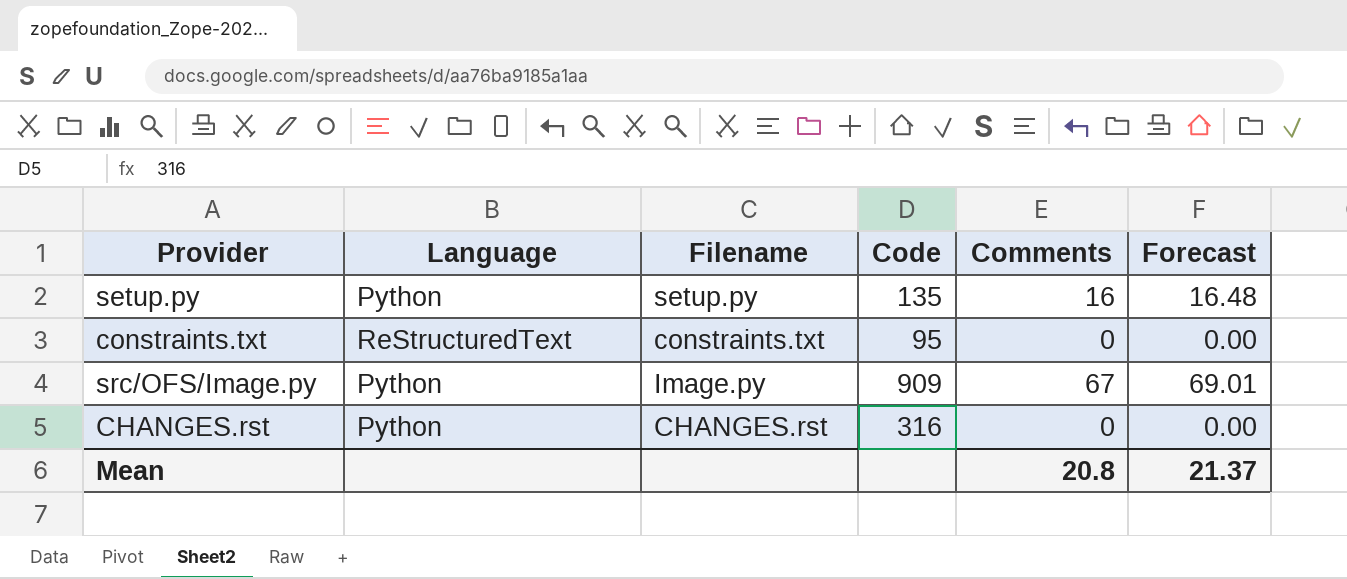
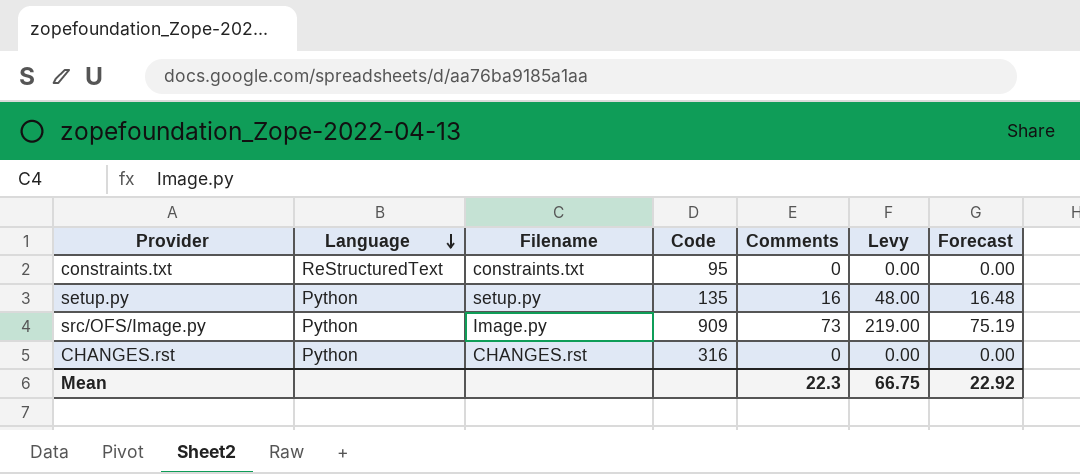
row order: none -> Language descending
column Levy | formula: none -> [Comments] * 3
src/OFS/Image.py | Comments: 67 -> 73
src/OFS/Image.py | Forecast: 69.01 -> 75.19
Mean | Comments: 20.8 -> 22.3
Mean | Forecast: 21.37 -> 22.92

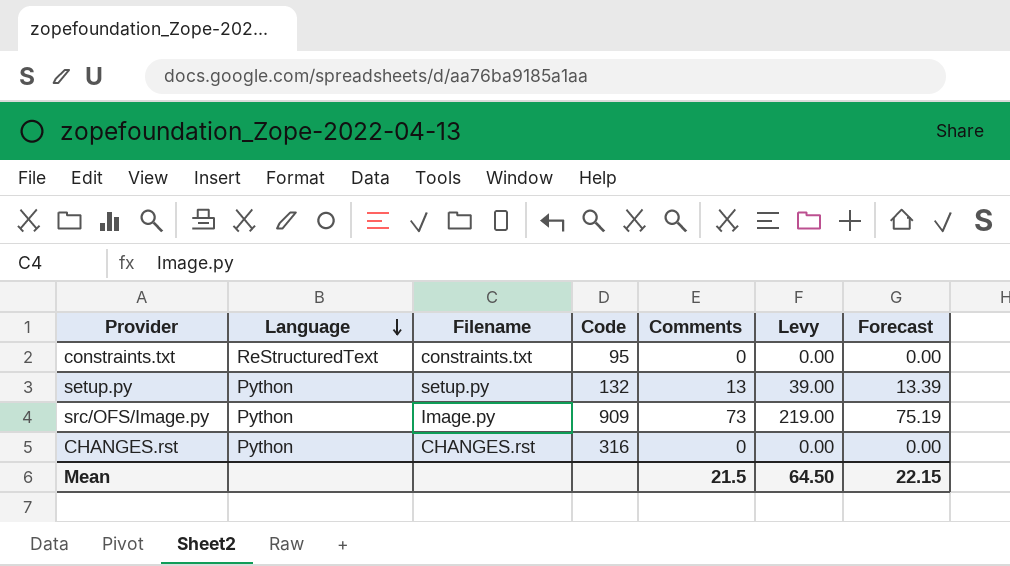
setup.py | Code: 135 -> 132
setup.py | Comments: 16 -> 13
setup.py | Levy: 48.00 -> 39.00
setup.py | Forecast: 16.48 -> 13.39
Mean | Comments: 22.3 -> 21.5
Mean | Levy: 66.75 -> 64.50
Mean | Forecast: 22.92 -> 22.15

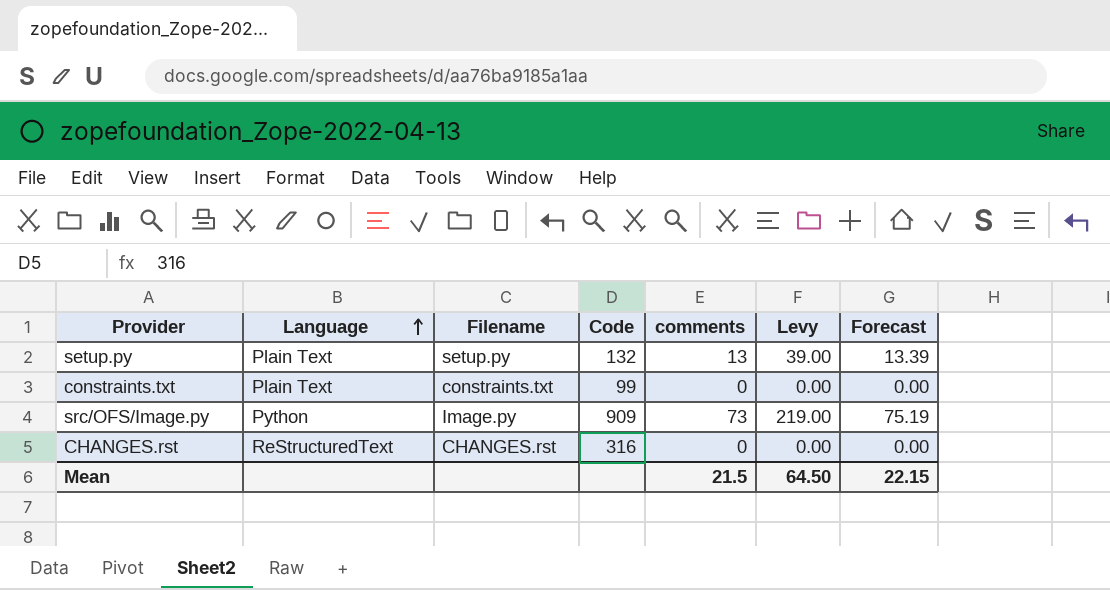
row order: Language descending -> Language ascending
column name: Comments -> comments
setup.py | Language: Python -> Plain Text
constraints.txt | Language: ReStructuredText -> Plain Text
constraints.txt | Code: 95 -> 99
CHANGES.rst | Language: Python -> ReStructuredText

